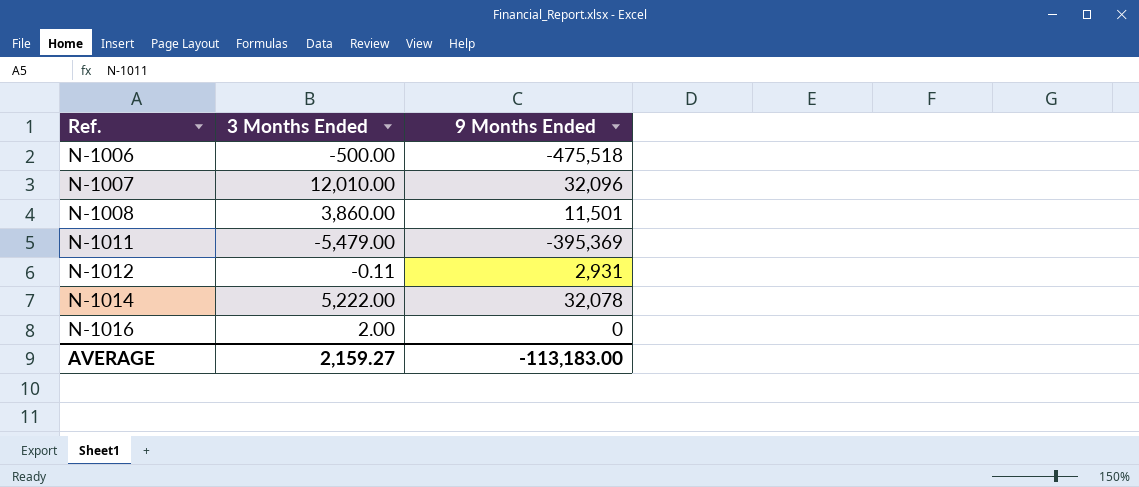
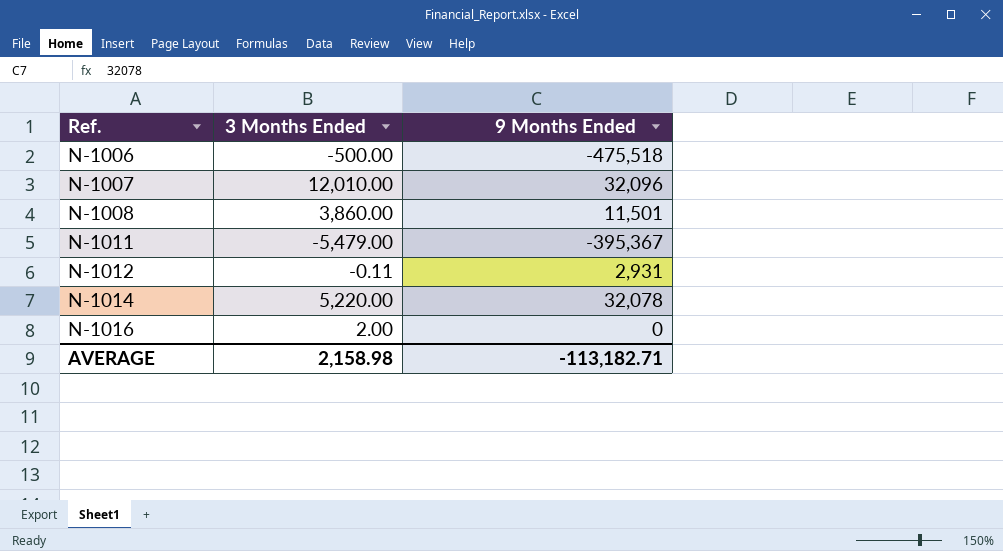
N-1011 | 9 Months Ended: -395,369 -> -395,367
N-1014 | 3 Months Ended: 5,222.00 -> 5,220.00
AVERAGE | 3 Months Ended: 2,159.27 -> 2,158.98
AVERAGE | 9 Months Ended: -113,183.00 -> -113,182.71

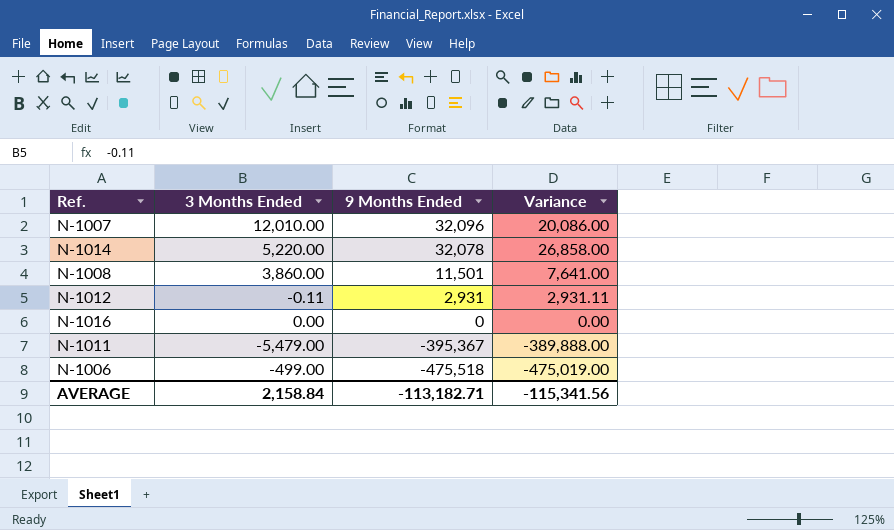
row order: Ref. ascending -> 9 Months Ended descending
column Variance | formula: none -> [9 Months Ended] - [3 Months Ended]
N-1016 | 3 Months Ended: 2.00 -> 0.00
N-1006 | 3 Months Ended: -500.00 -> -499.00
AVERAGE | 3 Months Ended: 2,158.98 -> 2,158.84

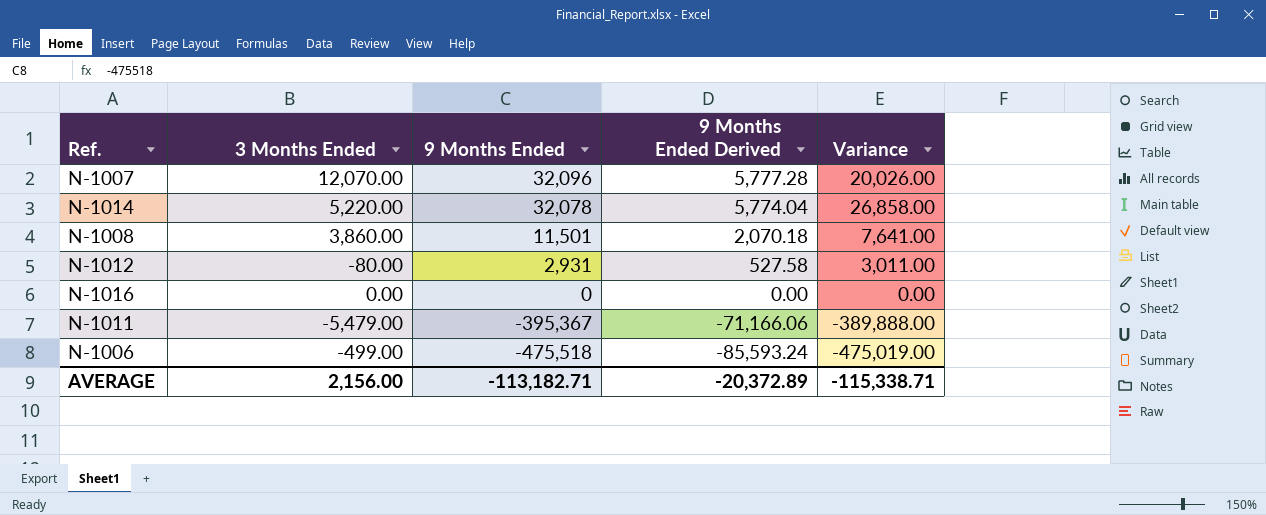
column 9 Months Ended Derived | formula: none -> [9 Months Ended] * 0.18
N-1007 | 3 Months Ended: 12,010.00 -> 12,070.00
N-1007 | Variance: 20,086.00 -> 20,026.00
N-1012 | 3 Months Ended: -0.11 -> -80.00
N-1012 | Variance: 2,931.11 -> 3,011.00
AVERAGE | 3 Months Ended: 2,158.84 -> 2,156.00
AVERAGE | Variance: -115,341.56 -> -115,338.71

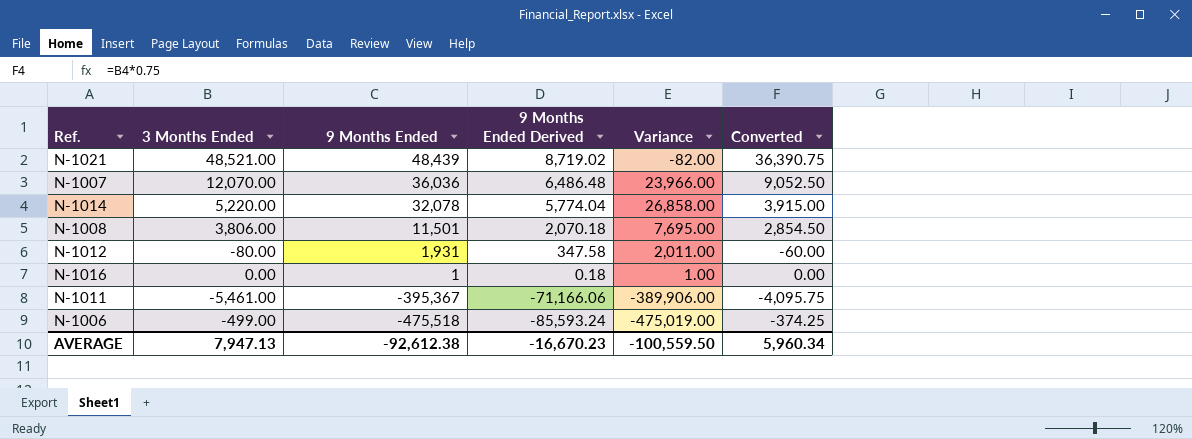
column Converted | formula: none -> [3 Months Ended] * 0.75
row N-1021: none -> 48,521.00 | 48,439 | 8,719.02 | -82.00 | 36,390.75
N-1007 | 9 Months Ended: 32,096 -> 36,036
N-1007 | 9 Months Ended Derived: 5,777.28 -> 6,486.48
N-1007 | Variance: 20,026.00 -> 23,966.00
N-1008 | 3 Months Ended: 3,860.00 -> 3,806.00
N-1008 | Variance: 7,641.00 -> 7,695.00
N-1012 | 9 Months Ended: 2,931 -> 1,931
N-1012 | 9 Months Ended Derived: 527.58 -> 347.58
N-1012 | Variance: 3,011.00 -> 2,011.00
N-1016 | 9 Months Ended: 0 -> 1
N-1016 | 9 Months Ended Derived: 0.00 -> 0.18
N-1016 | Variance: 0.00 -> 1.00
N-1011 | 3 Months Ended: -5,479.00 -> -5,461.00
N-1011 | Variance: -389,888.00 -> -389,906.00
AVERAGE | 3 Months Ended: 2,156.00 -> 7,947.13
AVERAGE | 9 Months Ended: -113,182.71 -> -92,612.38
AVERAGE | 9 Months Ended Derived: -20,372.89 -> -16,670.23
AVERAGE | Variance: -115,338.71 -> -100,559.50

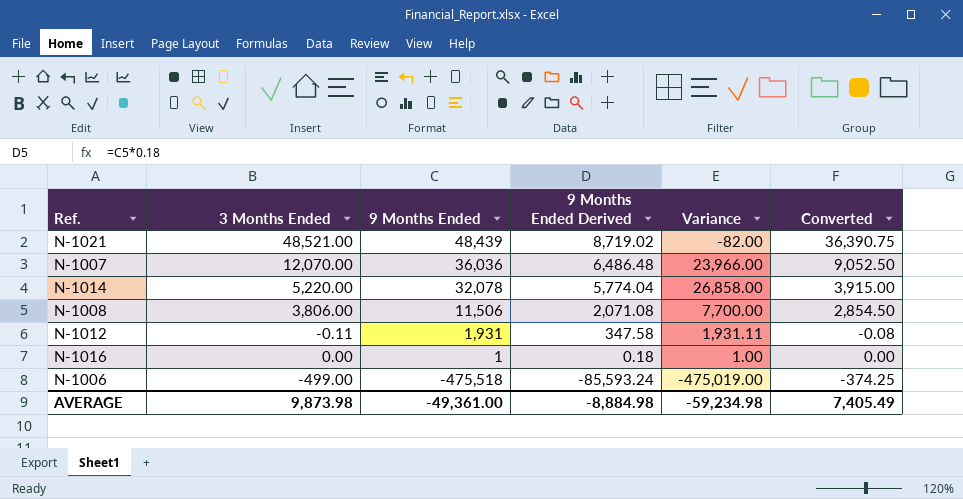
row N-1011: -5,461.00 | -395,367 | -71,166.06 | -389,906.00 | -4,095.75 -> none
N-1008 | 9 Months Ended: 11,501 -> 11,506
N-1008 | 9 Months Ended Derived: 2,070.18 -> 2,071.08
N-1008 | Variance: 7,695.00 -> 7,700.00
N-1012 | 3 Months Ended: -80.00 -> -0.11
N-1012 | Variance: 2,011.00 -> 1,931.11
N-1012 | Converted: -60.00 -> -0.08
AVERAGE | 3 Months Ended: 7,947.13 -> 9,873.98
AVERAGE | 9 Months Ended: -92,612.38 -> -49,361.00
AVERAGE | 9 Months Ended Derived: -16,670.23 -> -8,884.98
AVERAGE | Variance: -100,559.50 -> -59,234.98
AVERAGE | Converted: 5,960.34 -> 7,405.49

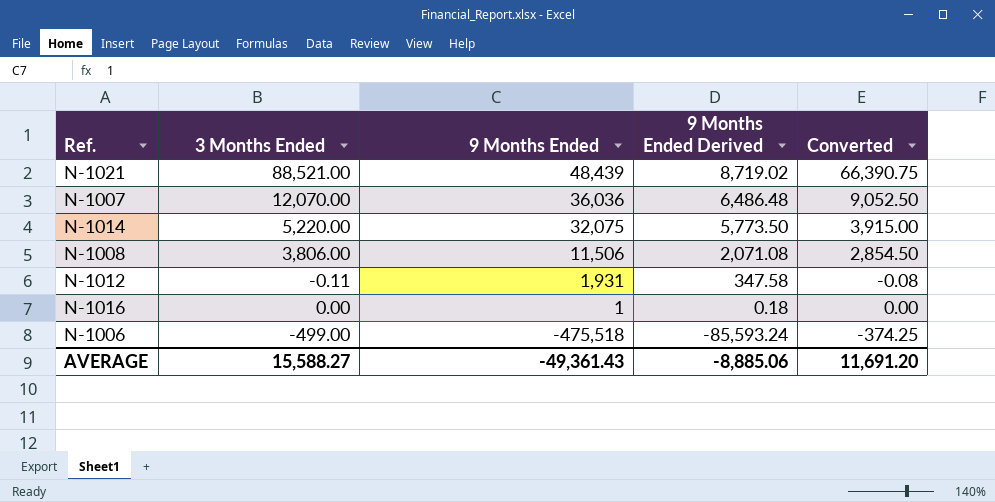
column Variance | formula: [9 Months Ended] - [3 Months Ended] -> none
N-1021 | 3 Months Ended: 48,521.00 -> 88,521.00
N-1021 | Converted: 36,390.75 -> 66,390.75
N-1014 | 9 Months Ended: 32,078 -> 32,075
N-1014 | 9 Months Ended Derived: 5,774.04 -> 5,773.50
AVERAGE | 3 Months Ended: 9,873.98 -> 15,588.27
AVERAGE | 9 Months Ended: -49,361.00 -> -49,361.43
AVERAGE | 9 Months Ended Derived: -8,884.98 -> -8,885.06
AVERAGE | Converted: 7,405.49 -> 11,691.20

